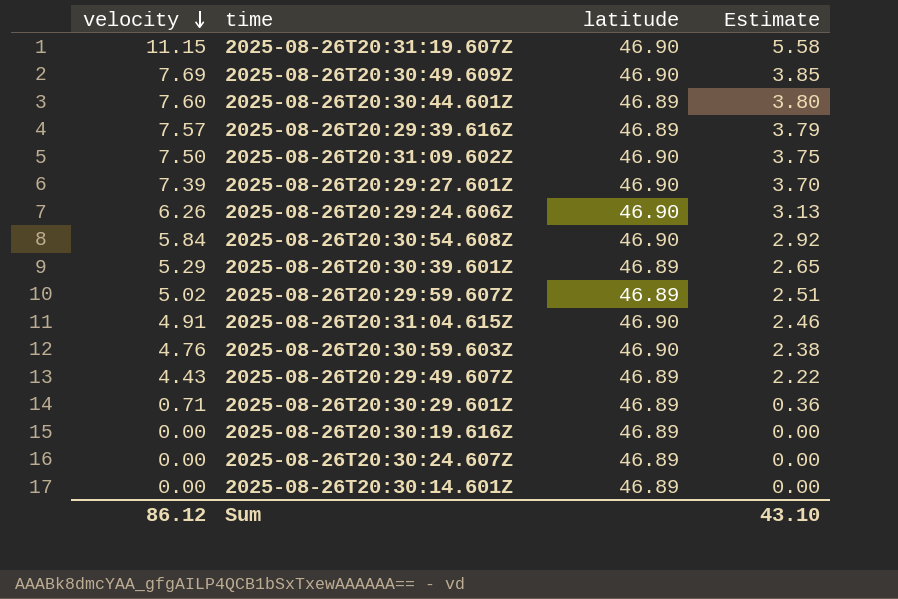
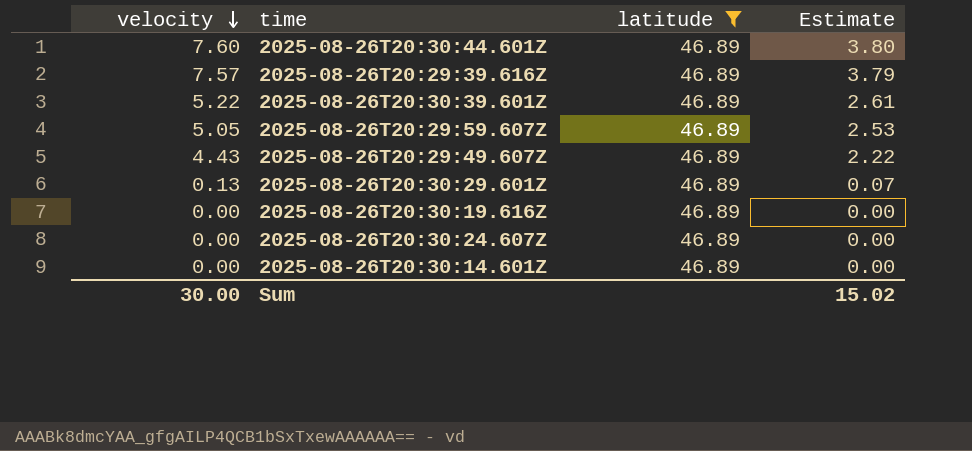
filter: none -> latitude = 46.89
2025-08-26T20:30:39.601Z | velocity: 5.29 -> 5.22
2025-08-26T20:30:39.601Z | Estimate: 2.65 -> 2.61
2025-08-26T20:29:59.607Z | velocity: 5.02 -> 5.05
2025-08-26T20:29:59.607Z | Estimate: 2.51 -> 2.53
2025-08-26T20:30:29.601Z | velocity: 0.71 -> 0.13
2025-08-26T20:30:29.601Z | Estimate: 0.36 -> 0.07
Sum | velocity: 86.12 -> 30.00
Sum | Estimate: 43.10 -> 15.02

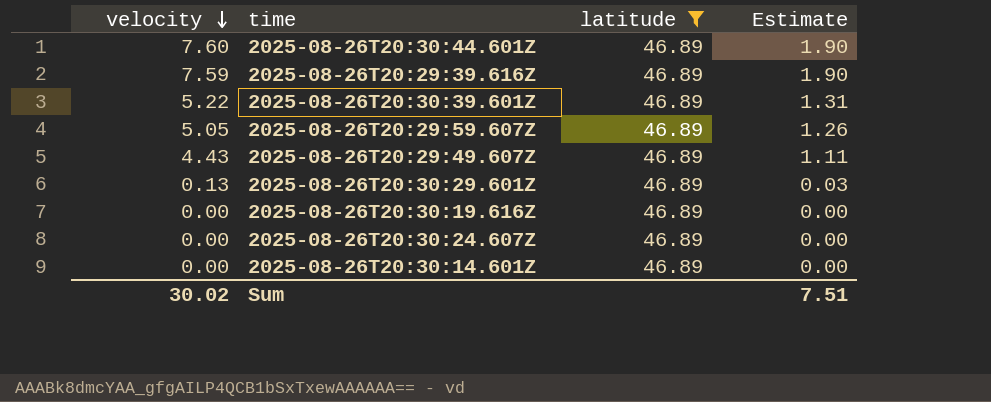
column Estimate | formula: [velocity] * 0.5 -> [velocity] * 0.25
2025-08-26T20:29:39.616Z | velocity: 7.57 -> 7.59
Sum | velocity: 30.00 -> 30.02
Sum | Estimate: 15.02 -> 7.51

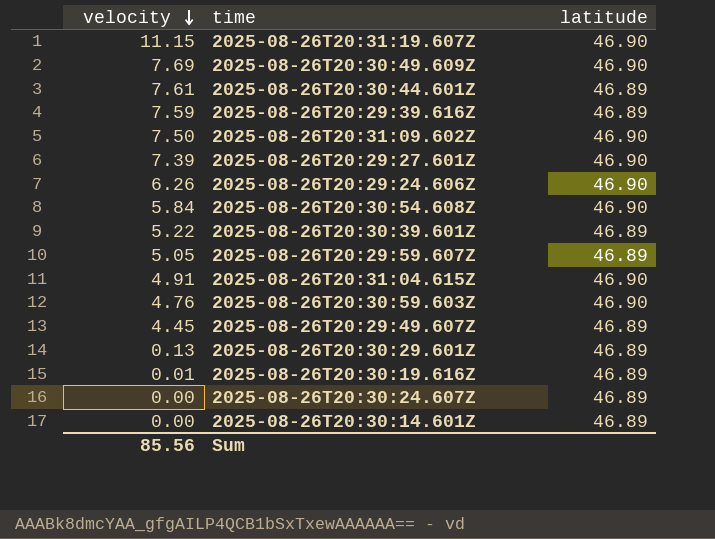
filter: latitude = 46.89 -> none
column Estimate | formula: [velocity] * 0.25 -> none
2025-08-26T20:30:44.601Z | velocity: 7.60 -> 7.61
2025-08-26T20:29:49.607Z | velocity: 4.43 -> 4.45
2025-08-26T20:30:19.616Z | velocity: 0.00 -> 0.01
Sum | velocity: 30.02 -> 85.56

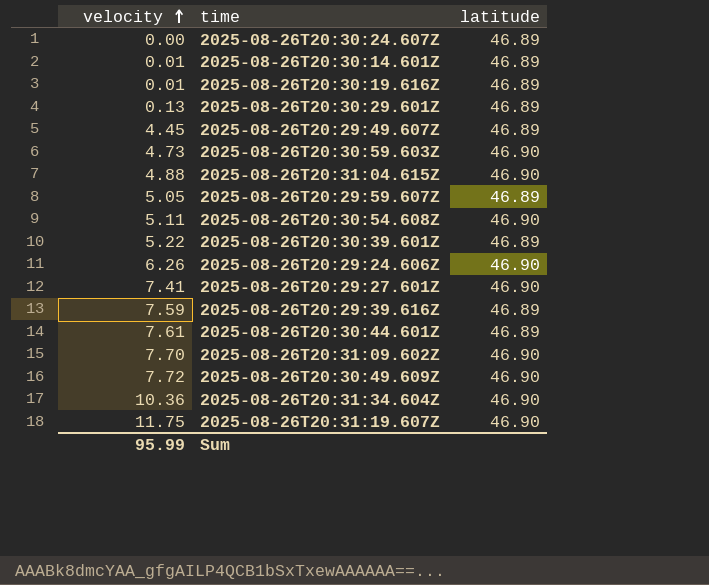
row order: velocity descending -> velocity ascending
2025-08-26T20:30:14.601Z | velocity: 0.00 -> 0.01
2025-08-26T20:30:59.603Z | velocity: 4.76 -> 4.73
2025-08-26T20:31:04.615Z | velocity: 4.91 -> 4.88
2025-08-26T20:30:54.608Z | velocity: 5.84 -> 5.11
2025-08-26T20:29:27.601Z | velocity: 7.39 -> 7.41
2025-08-26T20:31:09.602Z | velocity: 7.50 -> 7.70
2025-08-26T20:30:49.609Z | velocity: 7.69 -> 7.72
row 2025-08-26T20:31:34.604Z: none -> 10.36 | 46.90
2025-08-26T20:31:19.607Z | velocity: 11.15 -> 11.75
Sum | velocity: 85.56 -> 95.99

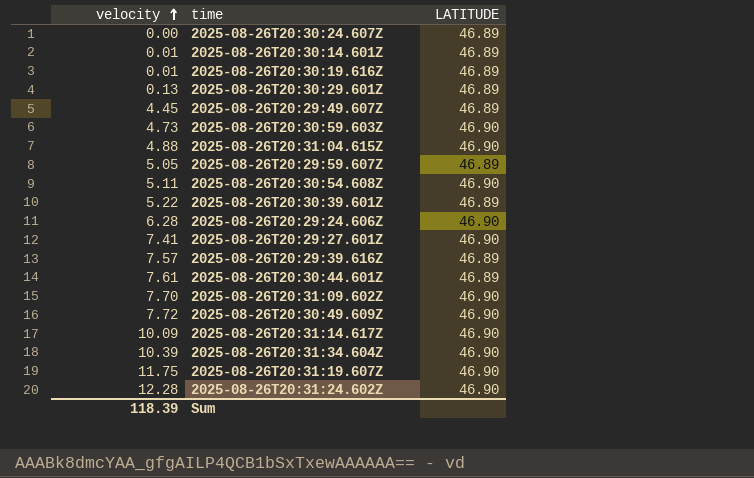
column name: latitude -> LATITUDE
2025-08-26T20:29:24.606Z | velocity: 6.26 -> 6.28
2025-08-26T20:29:39.616Z | velocity: 7.59 -> 7.57
row 2025-08-26T20:31:14.617Z: none -> 10.09 | 46.90
2025-08-26T20:31:34.604Z | velocity: 10.36 -> 10.39
row 2025-08-26T20:31:24.602Z: none -> 12.28 | 46.90
Sum | velocity: 95.99 -> 118.39

